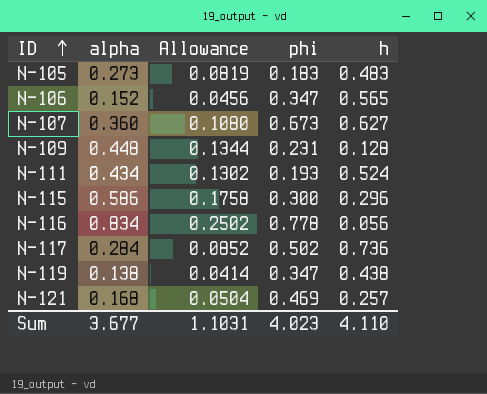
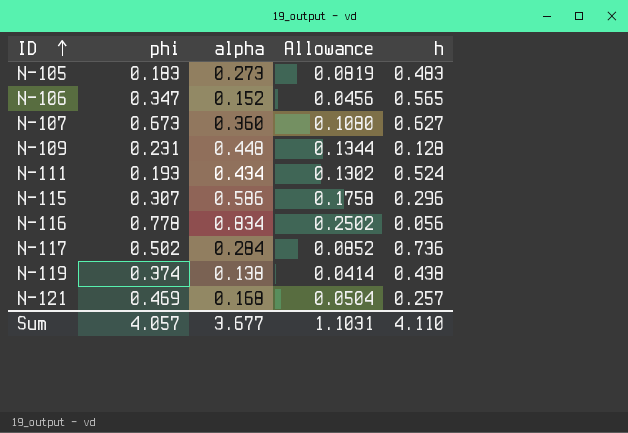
column phi | position: 4 -> 2
N-115 | phi: 0.300 -> 0.307
N-119 | phi: 0.347 -> 0.374
Sum | phi: 4.023 -> 4.057

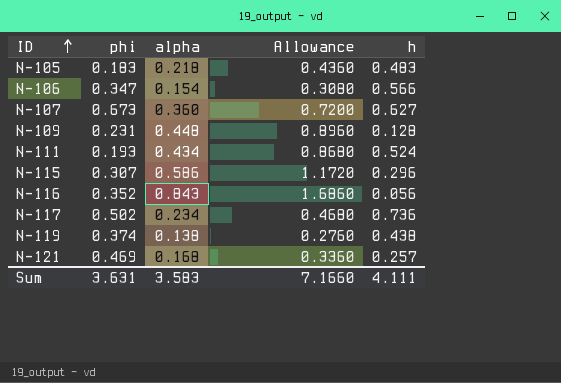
column Allowance | formula: [alpha] * 0.3 -> [alpha] * 2
N-105 | alpha: 0.273 -> 0.218
N-106 | alpha: 0.152 -> 0.154
N-106 | h: 0.565 -> 0.566
N-116 | phi: 0.778 -> 0.352
N-116 | alpha: 0.834 -> 0.843
N-117 | alpha: 0.284 -> 0.234
Sum | phi: 4.057 -> 3.631
Sum | alpha: 3.677 -> 3.583
Sum | Allowance: 1.1031 -> 7.1660
Sum | h: 4.110 -> 4.111

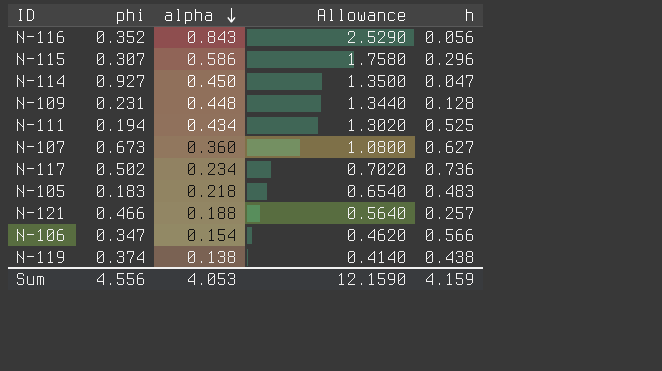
row order: ID ascending -> alpha descending
column Allowance | formula: [alpha] * 2 -> [alpha] * 3
row N-114: none -> 0.927 | 0.450 | 1.3500 | 0.047
N-111 | phi: 0.193 -> 0.194
N-111 | h: 0.524 -> 0.525
N-121 | phi: 0.469 -> 0.466
N-121 | alpha: 0.168 -> 0.188
Sum | phi: 3.631 -> 4.556
Sum | alpha: 3.583 -> 4.053
Sum | Allowance: 7.1660 -> 12.1590
Sum | h: 4.111 -> 4.159

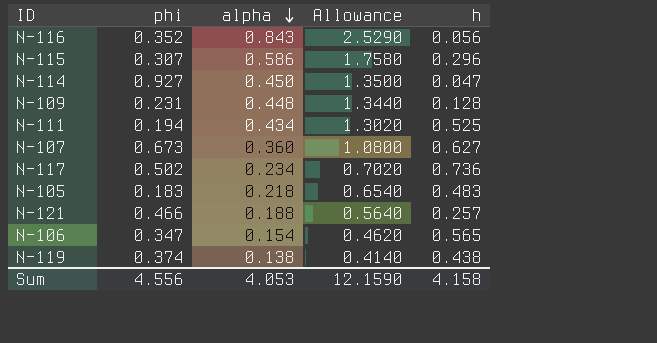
N-106 | h: 0.566 -> 0.565
Sum | h: 4.159 -> 4.158

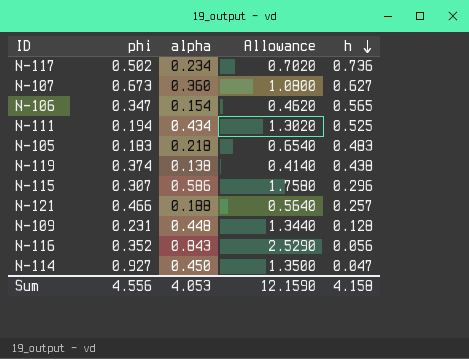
row order: alpha descending -> h descending

